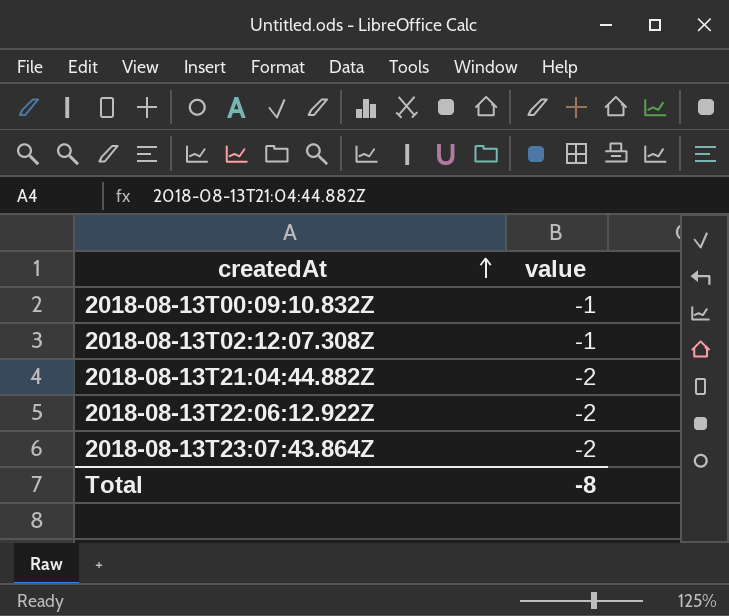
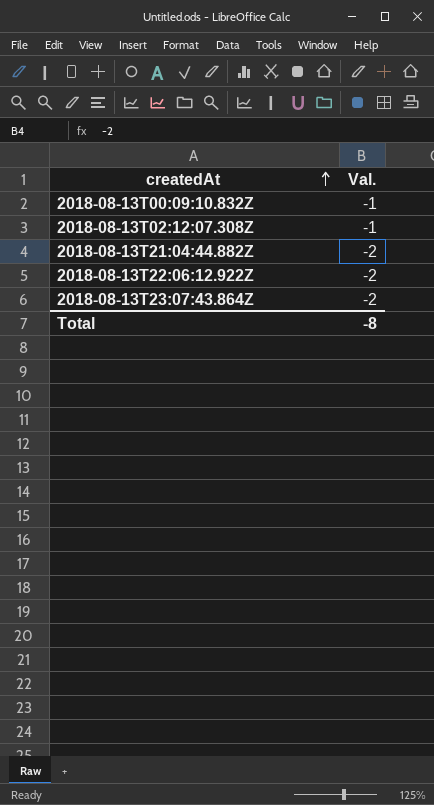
column name: value -> Val.

